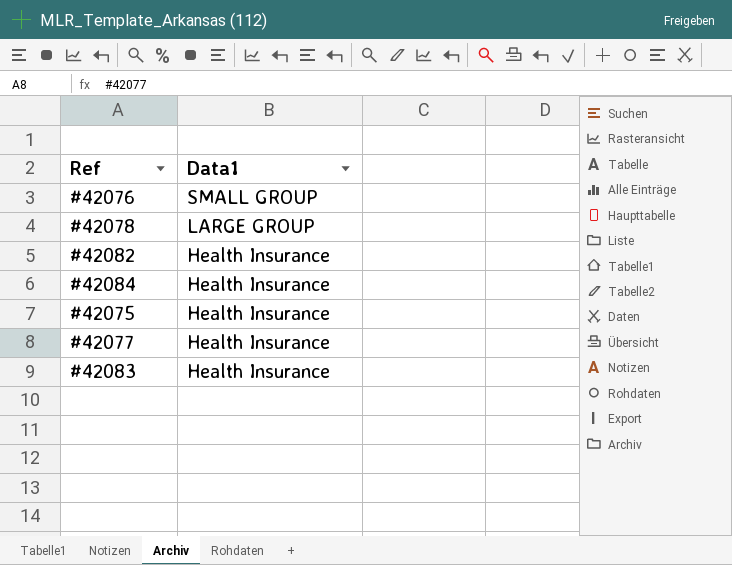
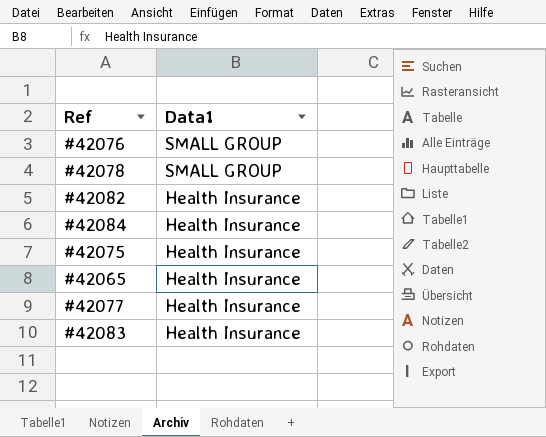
#42078 | Data1: LARGE GROUP -> SMALL GROUP
row #42065: none -> Health Insurance

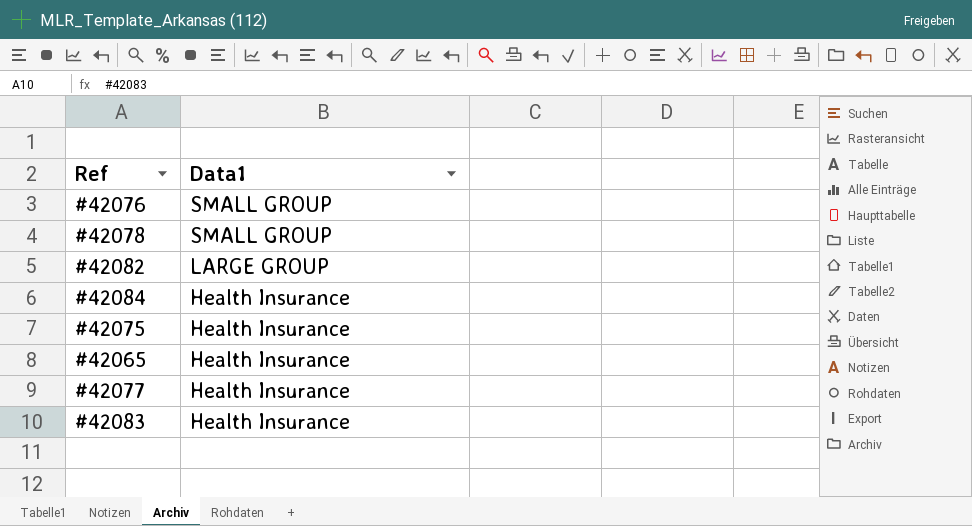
#42082 | Data1: Health Insurance -> LARGE GROUP

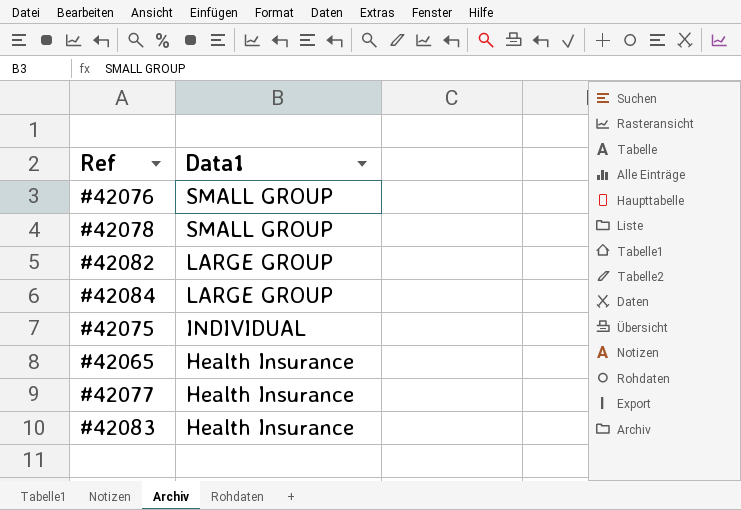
#42084 | Data1: Health Insurance -> LARGE GROUP
#42075 | Data1: Health Insurance -> INDIVIDUAL

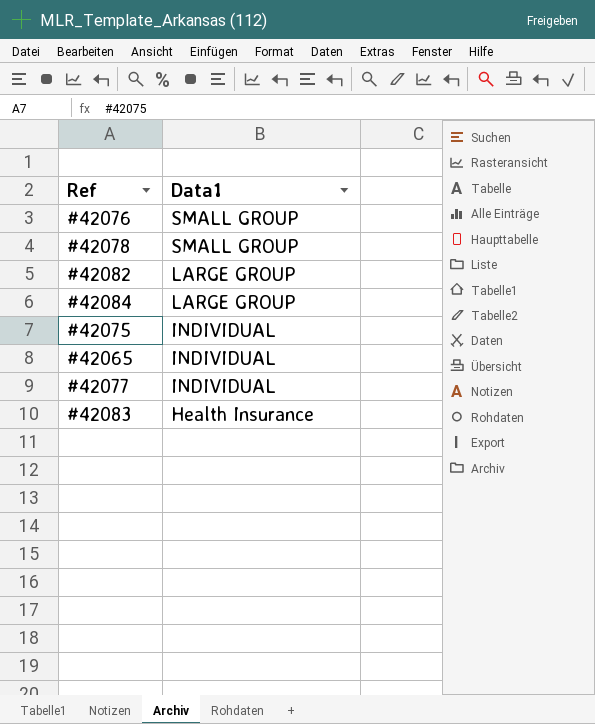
#42065 | Data1: Health Insurance -> INDIVIDUAL
#42077 | Data1: Health Insurance -> INDIVIDUAL

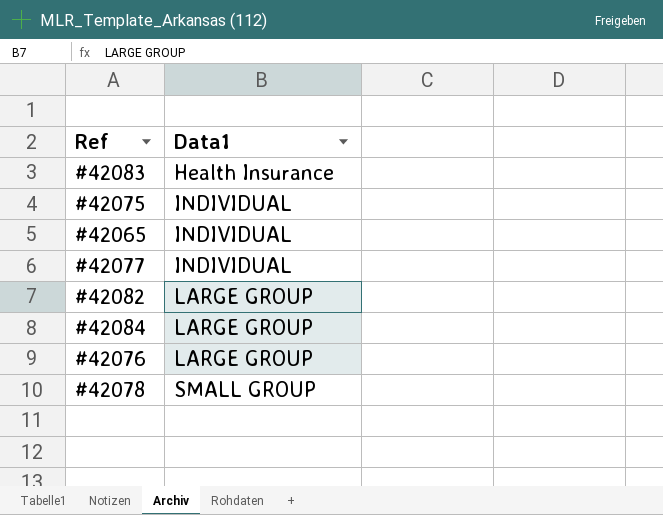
row order: Data1 descending -> Data1 ascending
#42076 | Data1: SMALL GROUP -> LARGE GROUP

